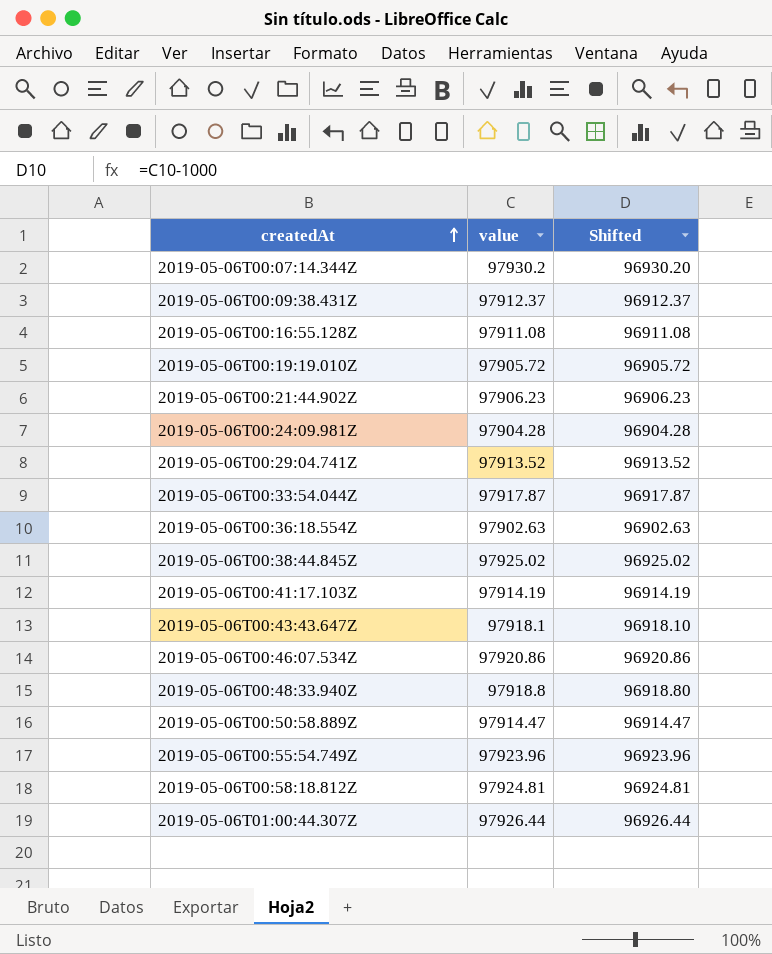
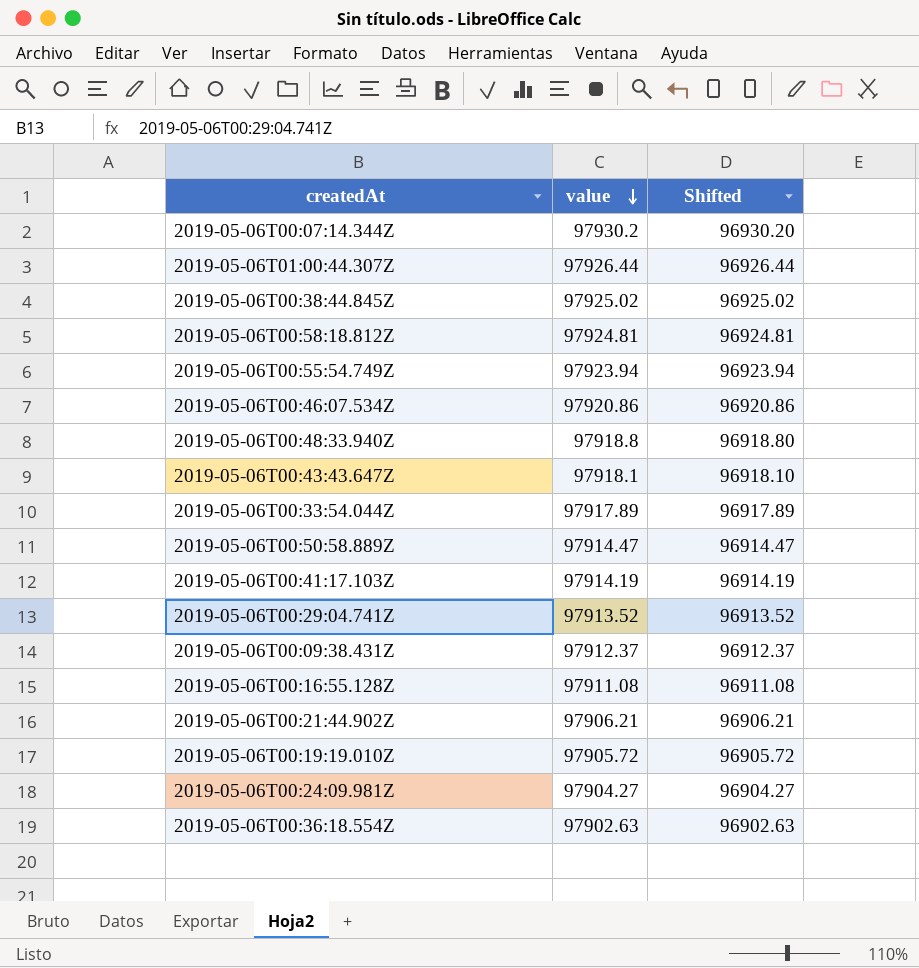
row order: createdAt ascending -> value descending
2019-05-06T00:55:54.749Z | value: 97923.96 -> 97923.94
2019-05-06T00:55:54.749Z | Shifted: 96923.96 -> 96923.94
2019-05-06T00:33:54.044Z | value: 97917.87 -> 97917.89
2019-05-06T00:33:54.044Z | Shifted: 96917.87 -> 96917.89
2019-05-06T00:21:44.902Z | value: 97906.23 -> 97906.21
2019-05-06T00:21:44.902Z | Shifted: 96906.23 -> 96906.21
2019-05-06T00:24:09.981Z | value: 97904.28 -> 97904.27
2019-05-06T00:24:09.981Z | Shifted: 96904.28 -> 96904.27

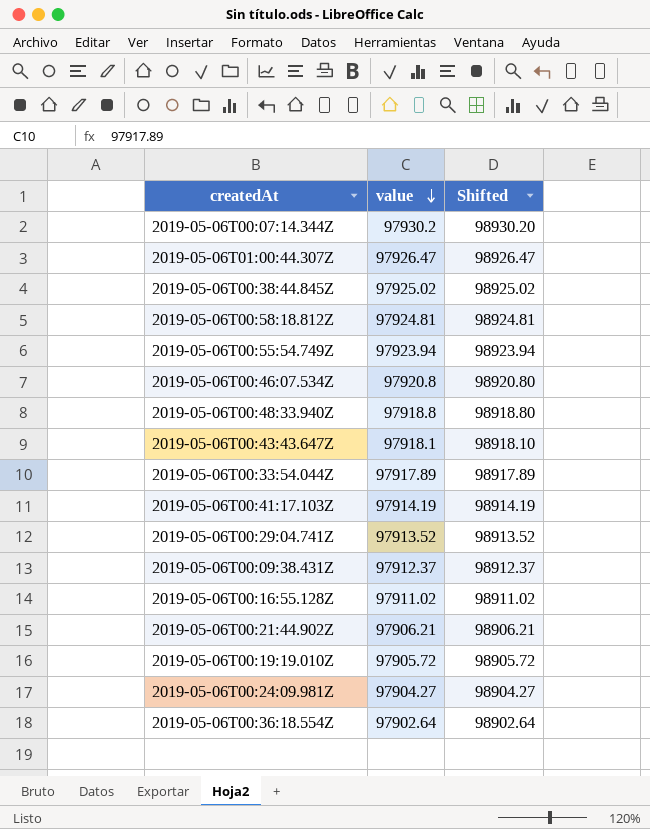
column Shifted | formula: [value] - 1000 -> [value] + 1000
row 2019-05-06T00:50:58.889Z: 97914.47 | 96914.47 -> none
2019-05-06T01:00:44.307Z | value: 97926.44 -> 97926.47
2019-05-06T00:46:07.534Z | value: 97920.86 -> 97920.8
2019-05-06T00:16:55.128Z | value: 97911.08 -> 97911.02
2019-05-06T00:36:18.554Z | value: 97902.63 -> 97902.64

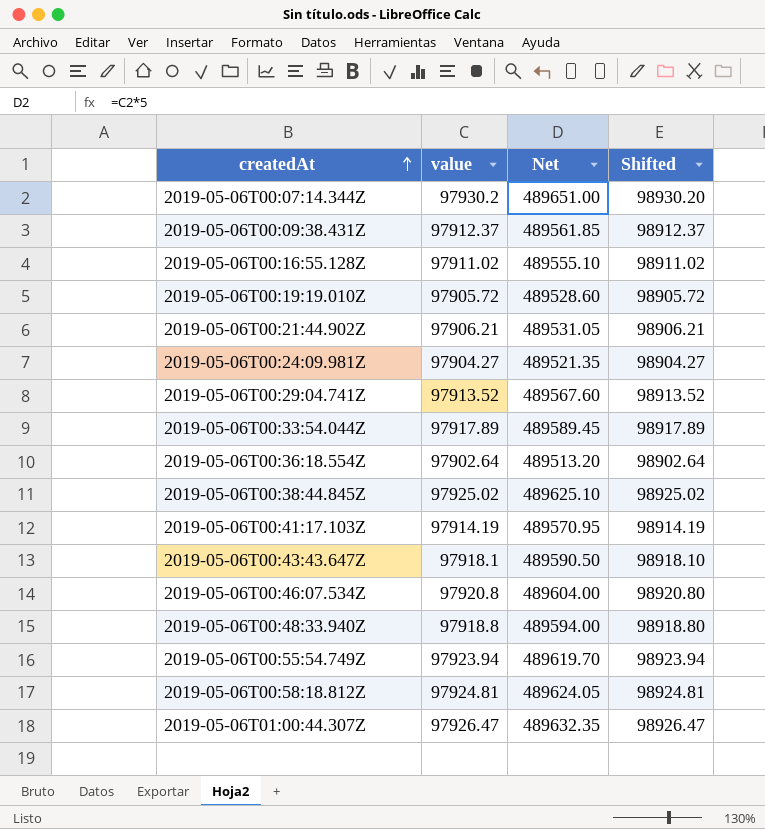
row order: value descending -> createdAt ascending
column Net | formula: none -> [value] * 5

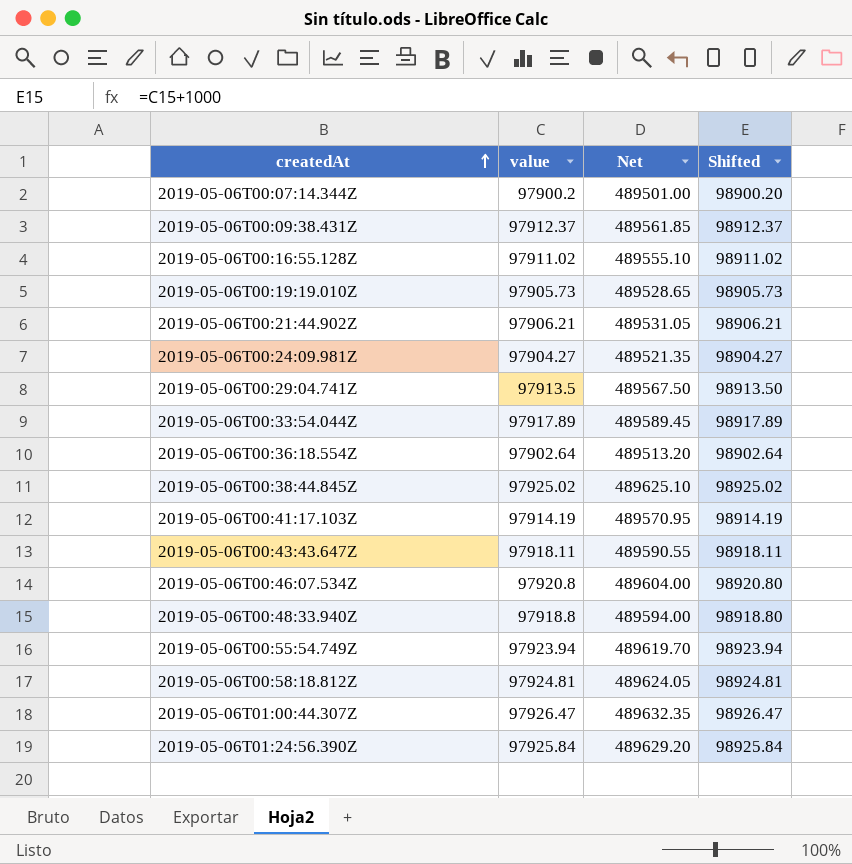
2019-05-06T00:07:14.344Z | value: 97930.2 -> 97900.2
2019-05-06T00:07:14.344Z | Net: 489651.00 -> 489501.00
2019-05-06T00:07:14.344Z | Shifted: 98930.20 -> 98900.20
2019-05-06T00:19:19.010Z | value: 97905.72 -> 97905.73
2019-05-06T00:19:19.010Z | Net: 489528.60 -> 489528.65
2019-05-06T00:19:19.010Z | Shifted: 98905.72 -> 98905.73
2019-05-06T00:29:04.741Z | value: 97913.52 -> 97913.5
2019-05-06T00:29:04.741Z | Net: 489567.60 -> 489567.50
2019-05-06T00:29:04.741Z | Shifted: 98913.52 -> 98913.50
2019-05-06T00:43:43.647Z | value: 97918.1 -> 97918.11
2019-05-06T00:43:43.647Z | Net: 489590.50 -> 489590.55
2019-05-06T00:43:43.647Z | Shifted: 98918.10 -> 98918.11
row 2019-05-06T01:24:56.390Z: none -> 97925.84 | 489629.20 | 98925.84

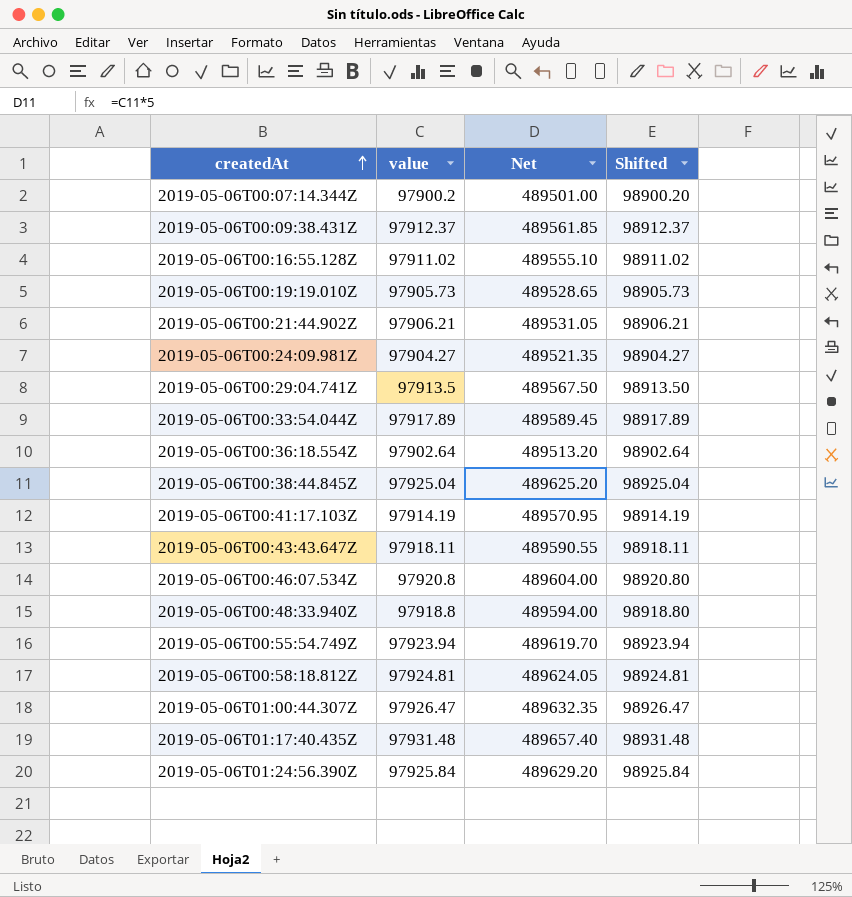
2019-05-06T00:38:44.845Z | value: 97925.02 -> 97925.04
2019-05-06T00:38:44.845Z | Net: 489625.10 -> 489625.20
2019-05-06T00:38:44.845Z | Shifted: 98925.02 -> 98925.04
row 2019-05-06T01:17:40.435Z: none -> 97931.48 | 489657.40 | 98931.48

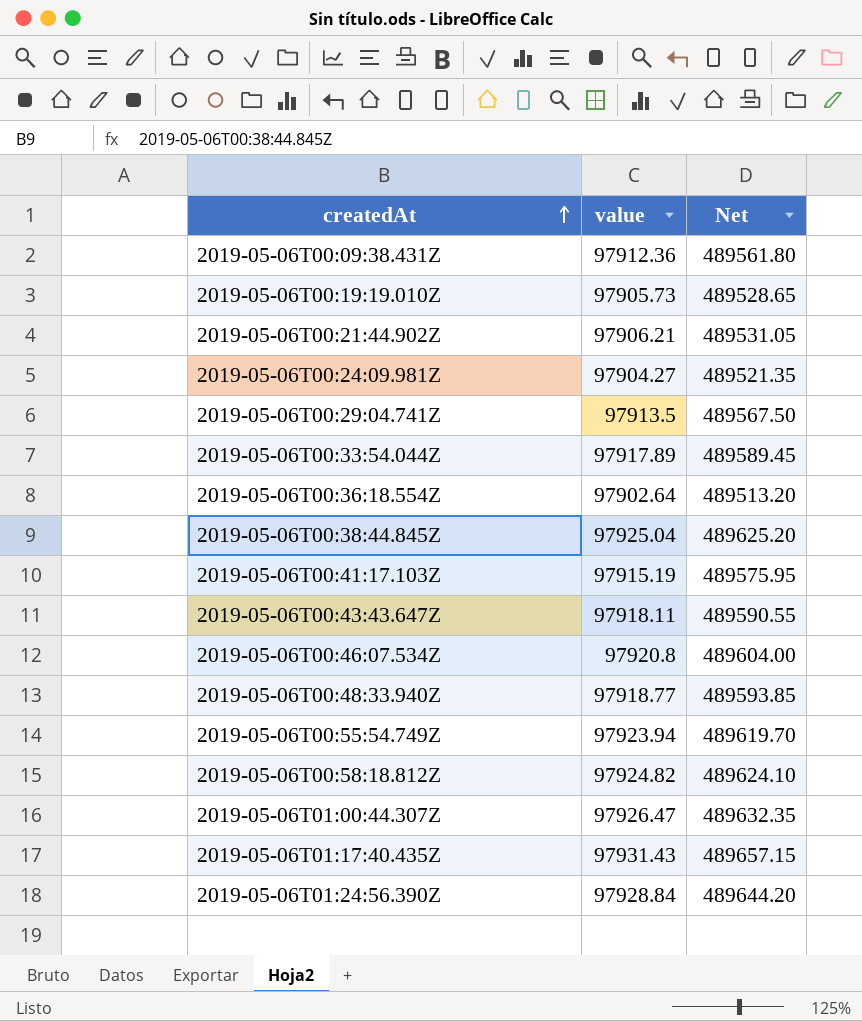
column Shifted | formula: [value] + 1000 -> none
row 2019-05-06T00:07:14.344Z: 97900.2 | 489501.00 | 98900.20 -> none
row 2019-05-06T00:16:55.128Z: 97911.02 | 489555.10 | 98911.02 -> none
2019-05-06T00:09:38.431Z | value: 97912.37 -> 97912.36
2019-05-06T00:09:38.431Z | Net: 489561.85 -> 489561.80
2019-05-06T00:41:17.103Z | value: 97914.19 -> 97915.19
2019-05-06T00:41:17.103Z | Net: 489570.95 -> 489575.95
2019-05-06T00:48:33.940Z | value: 97918.8 -> 97918.77
2019-05-06T00:48:33.940Z | Net: 489594.00 -> 489593.85
2019-05-06T00:58:18.812Z | value: 97924.81 -> 97924.82
2019-05-06T00:58:18.812Z | Net: 489624.05 -> 489624.10
2019-05-06T01:17:40.435Z | value: 97931.48 -> 97931.43
2019-05-06T01:17:40.435Z | Net: 489657.40 -> 489657.15
2019-05-06T01:24:56.390Z | value: 97925.84 -> 97928.84
2019-05-06T01:24:56.390Z | Net: 489629.20 -> 489644.20

